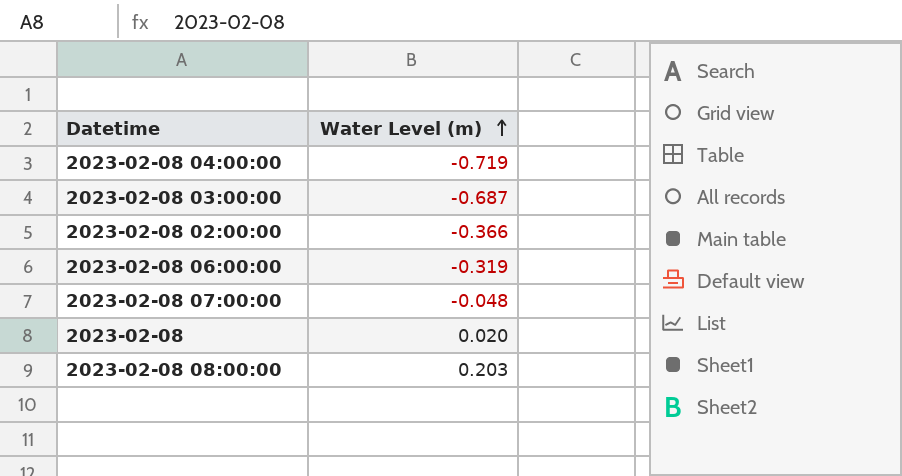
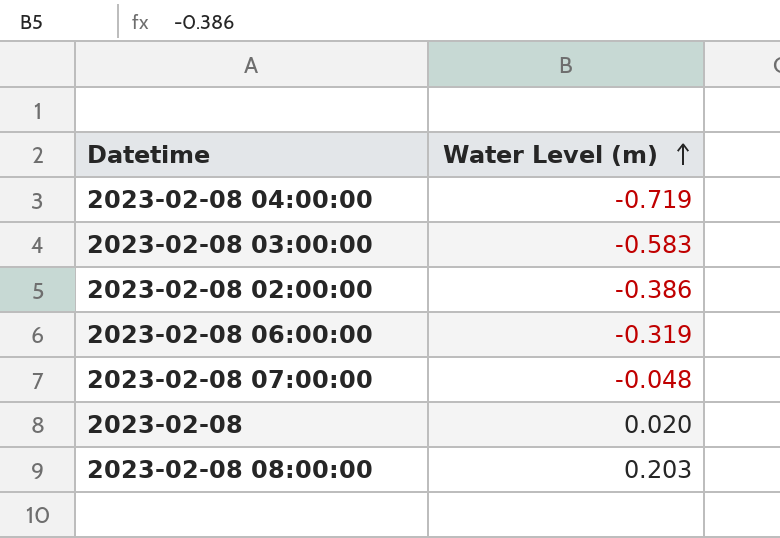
2023-02-08 03:00:00 | Water Level (m): -0.687 -> -0.583
2023-02-08 02:00:00 | Water Level (m): -0.366 -> -0.386

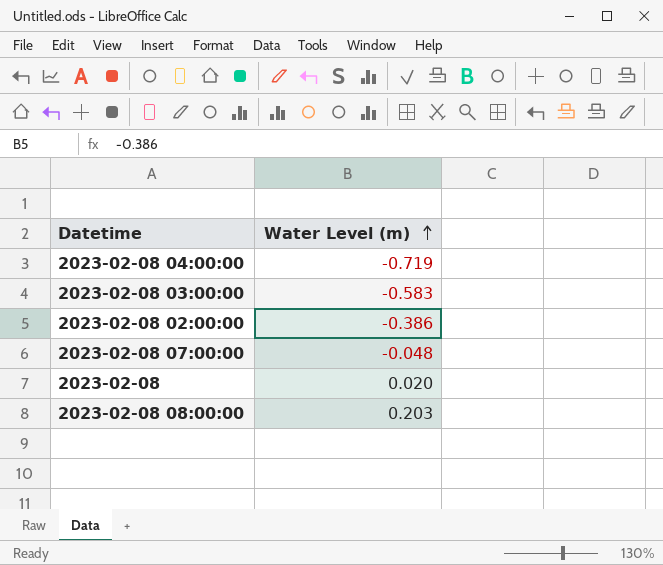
row 2023-02-08 06:00:00: -0.319 -> none

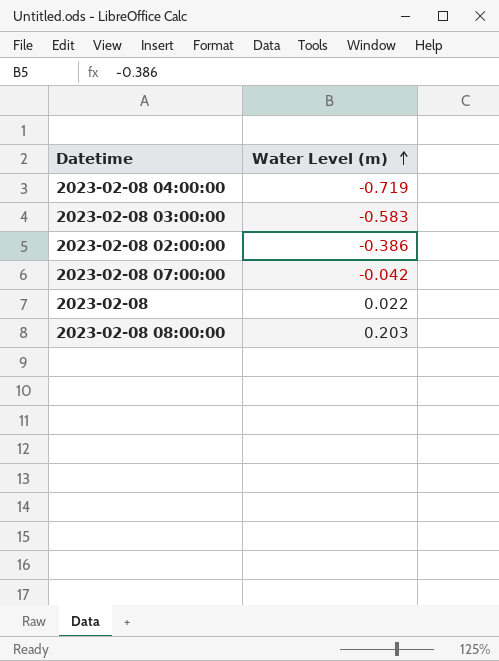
2023-02-08 07:00:00 | Water Level (m): -0.048 -> -0.042
2023-02-08 | Water Level (m): 0.020 -> 0.022

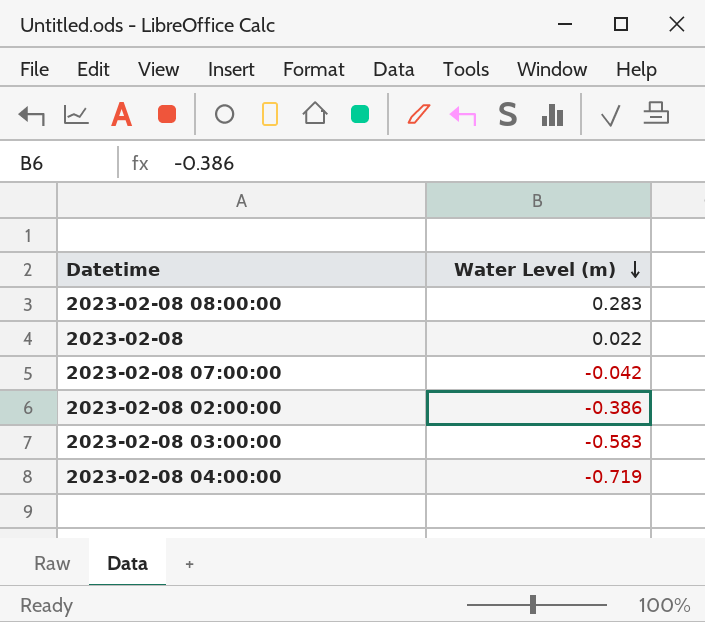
row order: Water Level (m) ascending -> Water Level (m) descending
2023-02-08 08:00:00 | Water Level (m): 0.203 -> 0.283

